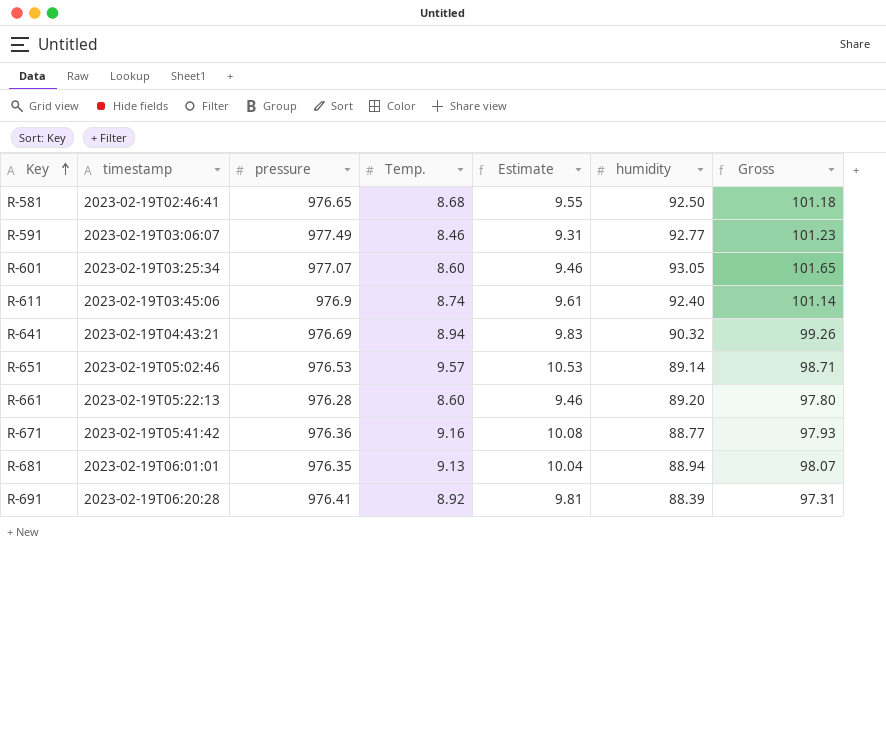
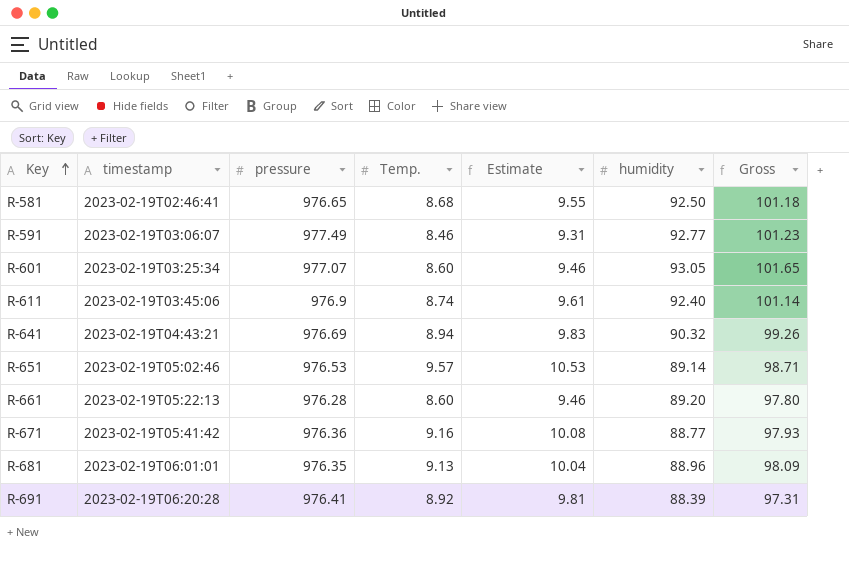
R-681 | humidity: 88.94 -> 88.96
R-681 | Gross: 98.07 -> 98.09

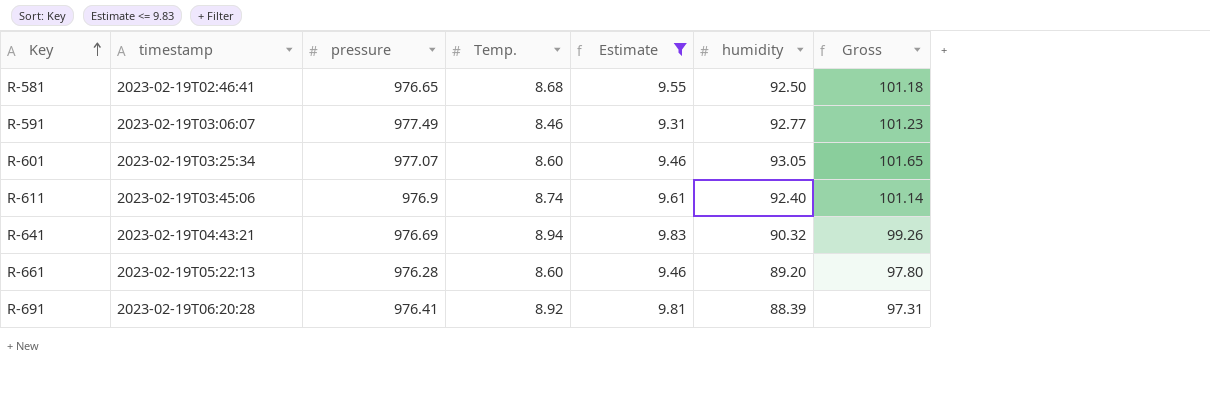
filter: none -> Estimate <= 9.83

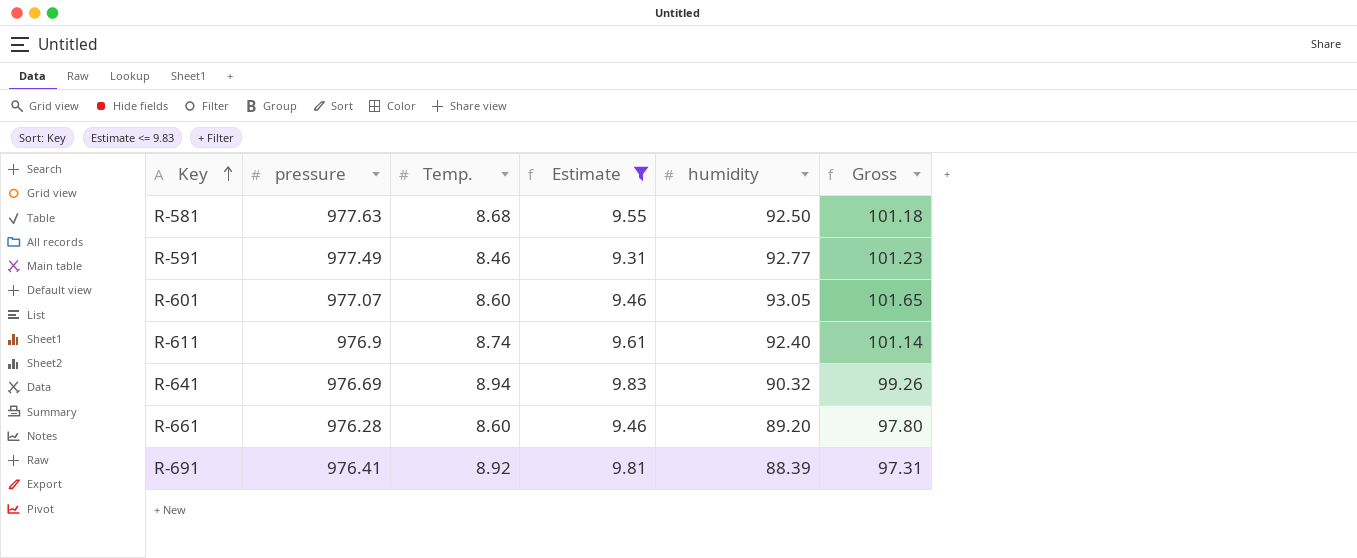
column timestamp | position: 2 -> none
R-581 | pressure: 976.65 -> 977.63

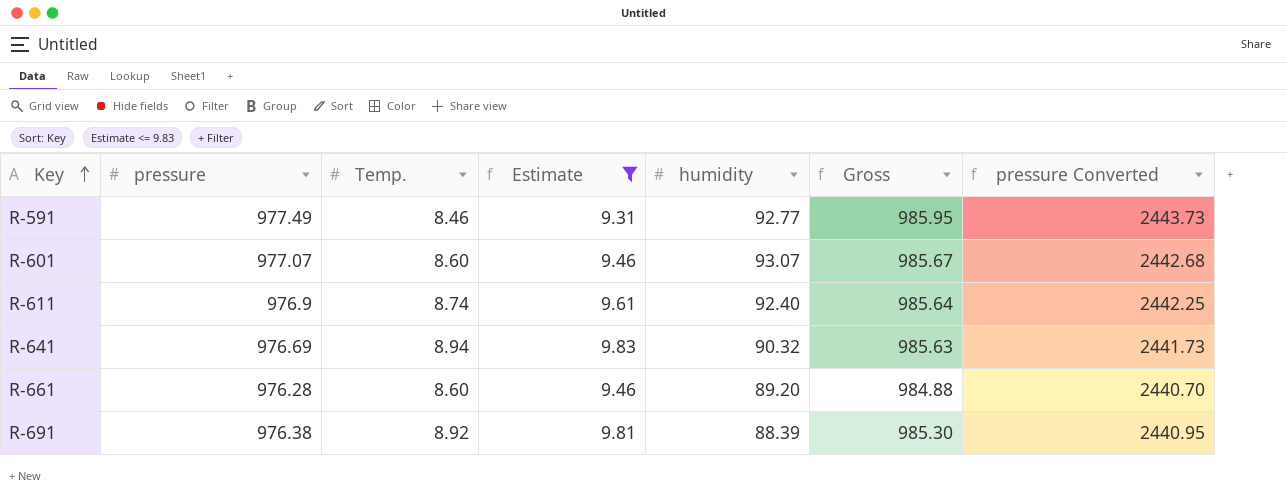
column Gross | formula: [Temp.] + [humidity] -> [pressure] + [Temp.]
column pressure Converted | formula: none -> [pressure] * 2.5
row R-581: 977.63 | 8.68 | 9.55 | 92.50 | 101.18 -> none
R-601 | humidity: 93.05 -> 93.07
R-691 | pressure: 976.41 -> 976.38

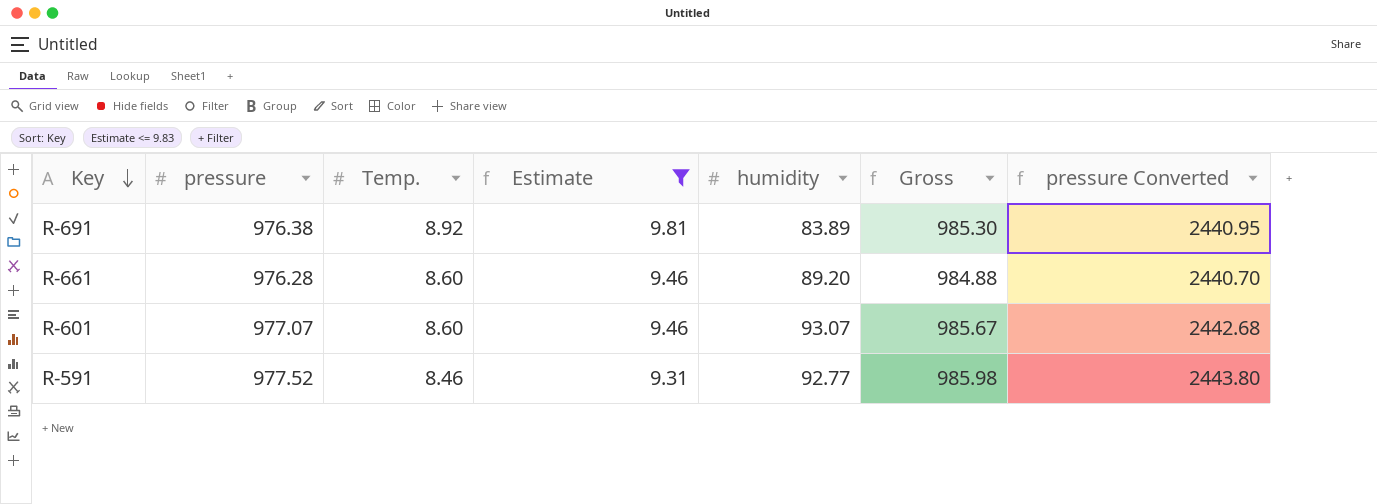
row order: Key ascending -> Key descending
row R-611: 976.9 | 8.74 | 9.61 | 92.40 | 985.64 | 2442.25 -> none
row R-641: 976.69 | 8.94 | 9.83 | 90.32 | 985.63 | 2441.73 -> none
R-691 | humidity: 88.39 -> 83.89
R-591 | pressure: 977.49 -> 977.52
R-591 | Gross: 985.95 -> 985.98
R-591 | pressure Converted: 2443.73 -> 2443.80

